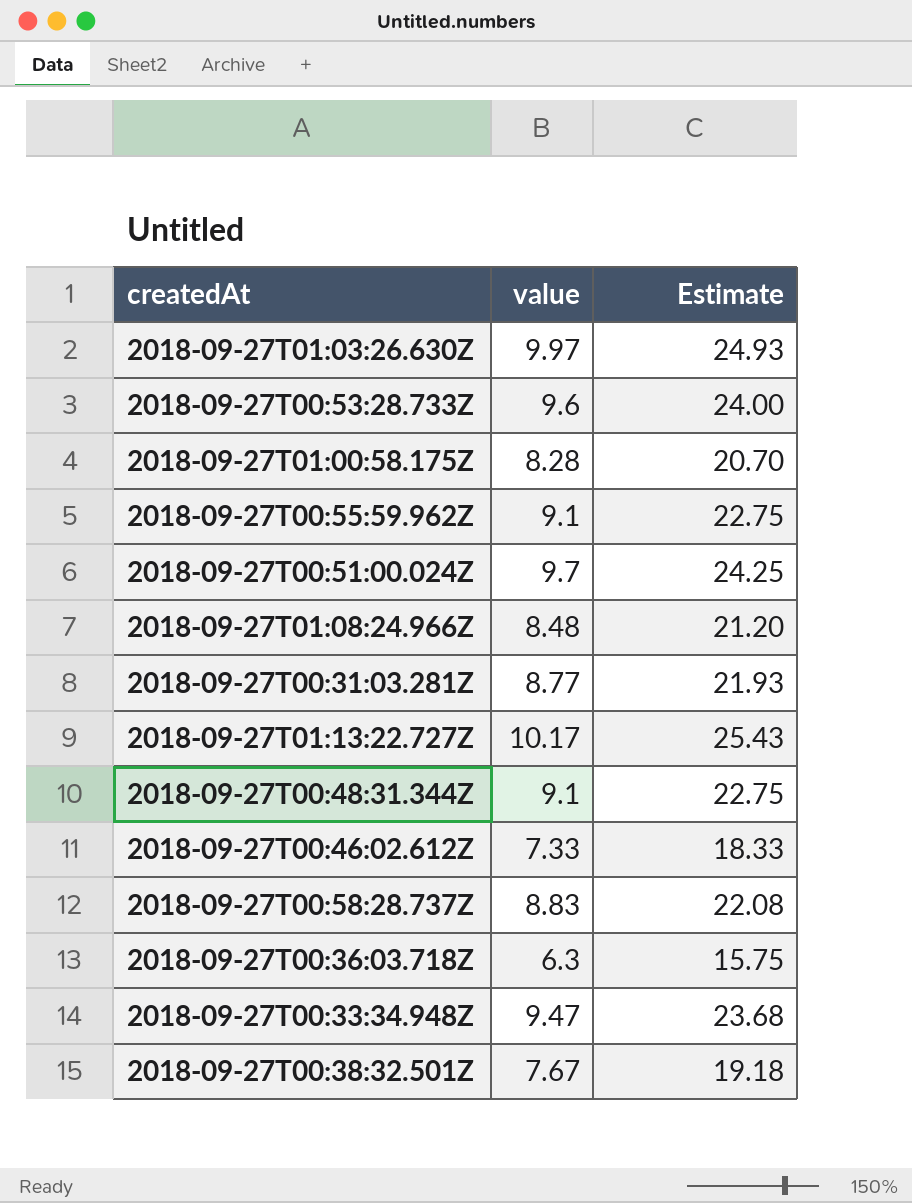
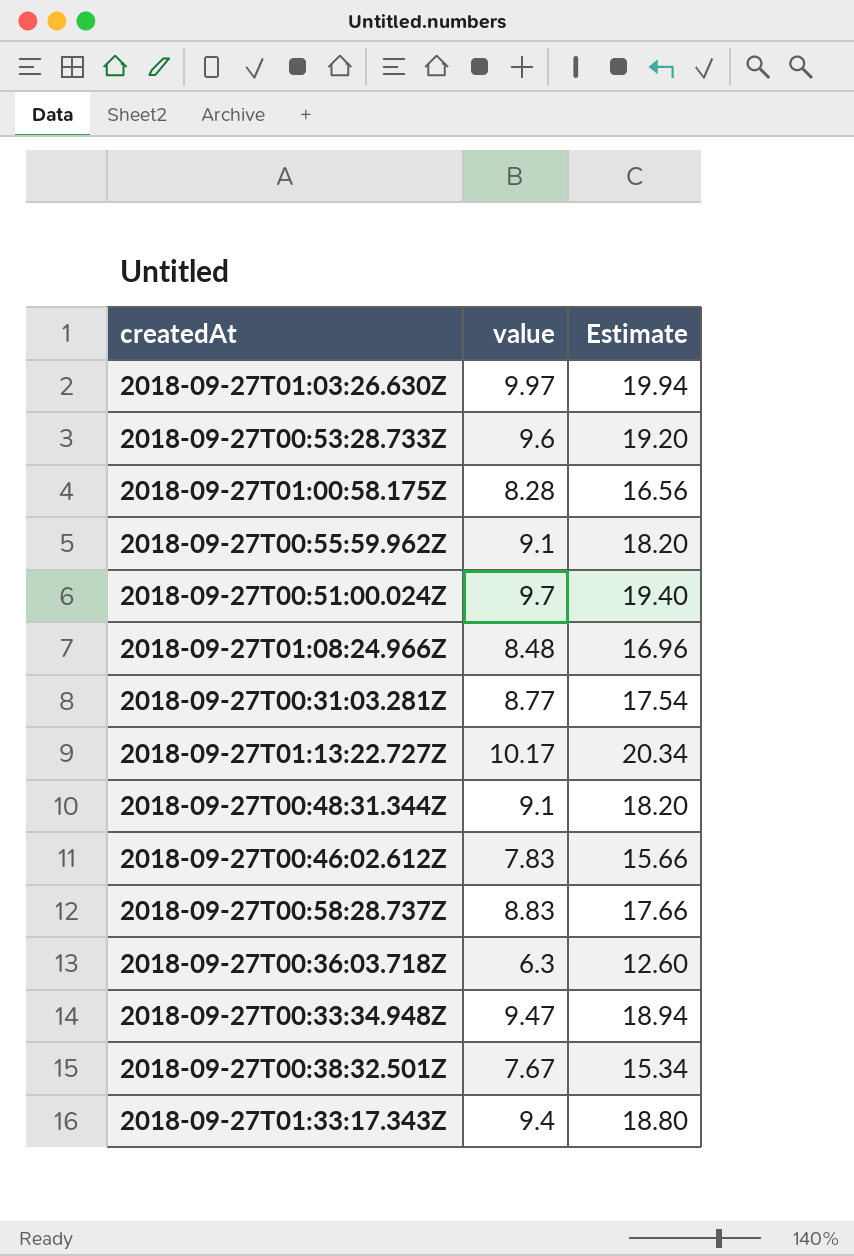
column Estimate | formula: [value] * 2.5 -> [value] * 2
2018-09-27T00:46:02.612Z | value: 7.33 -> 7.83
row 2018-09-27T01:33:17.343Z: none -> 9.4 | 18.80

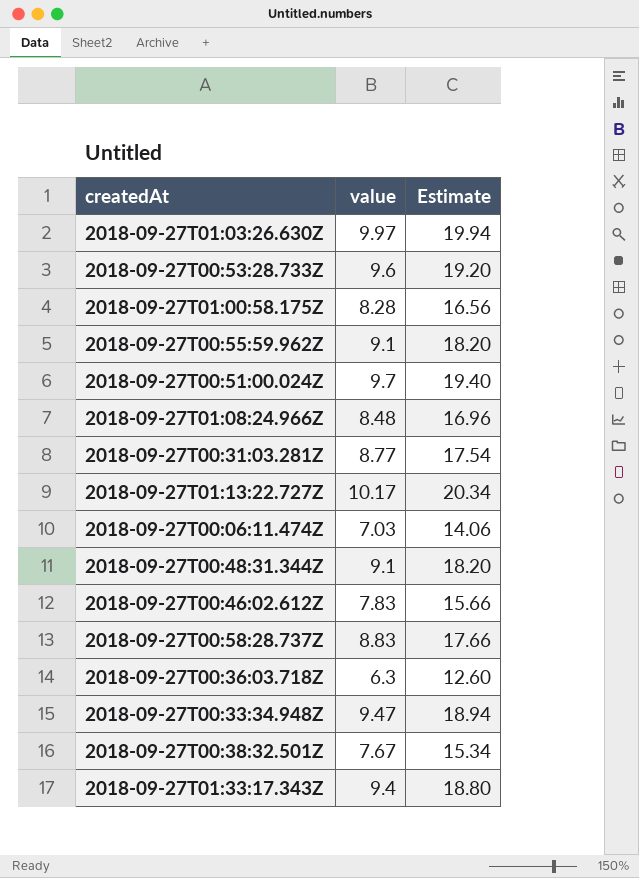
row 2018-09-27T00:06:11.474Z: none -> 7.03 | 14.06

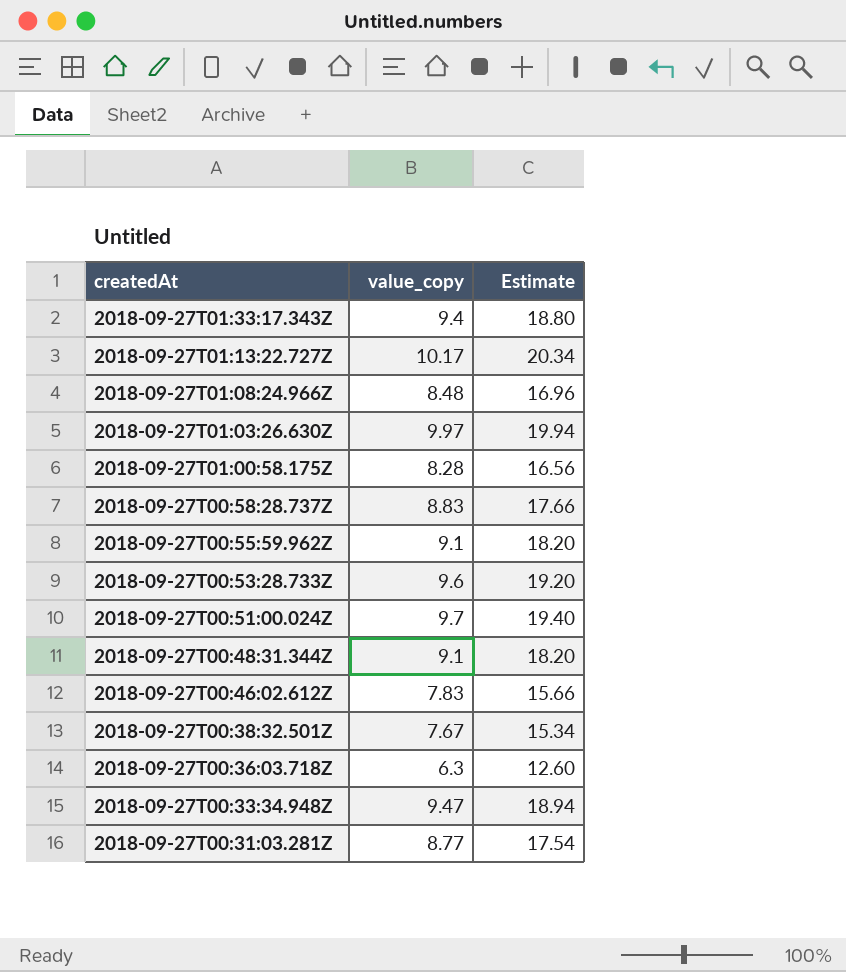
row order: none -> createdAt descending
column name: value -> value_copy
row 2018-09-27T00:06:11.474Z: 7.03 | 14.06 -> none

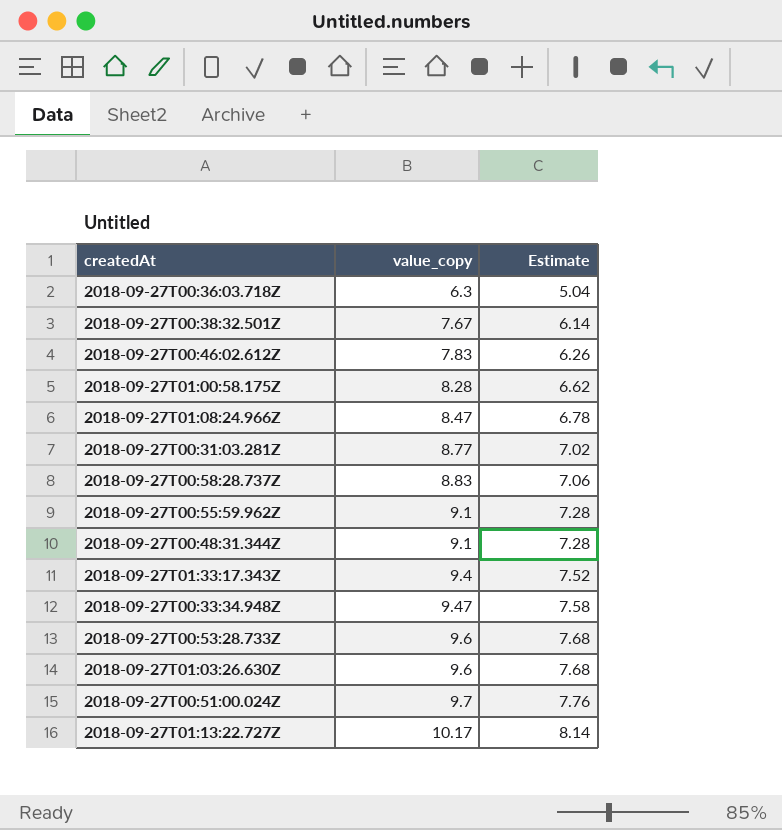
row order: createdAt descending -> value_copy ascending
column Estimate | formula: [value_copy] * 2 -> [value_copy] * 0.8
2018-09-27T01:08:24.966Z | value_copy: 8.48 -> 8.47
2018-09-27T01:03:26.630Z | value_copy: 9.97 -> 9.6

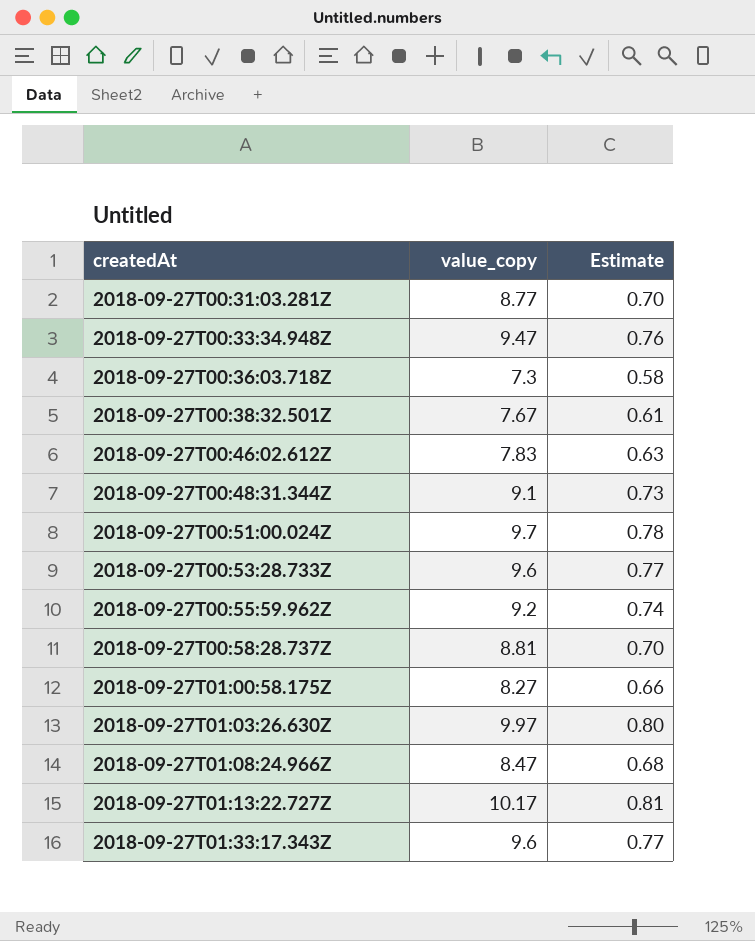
row order: value_copy ascending -> createdAt ascending
column Estimate | formula: [value_copy] * 0.8 -> [value_copy] * 0.08
2018-09-27T00:36:03.718Z | value_copy: 6.3 -> 7.3
2018-09-27T00:55:59.962Z | value_copy: 9.1 -> 9.2
2018-09-27T00:58:28.737Z | value_copy: 8.83 -> 8.81
2018-09-27T01:00:58.175Z | value_copy: 8.28 -> 8.27
2018-09-27T01:03:26.630Z | value_copy: 9.6 -> 9.97
2018-09-27T01:33:17.343Z | value_copy: 9.4 -> 9.6

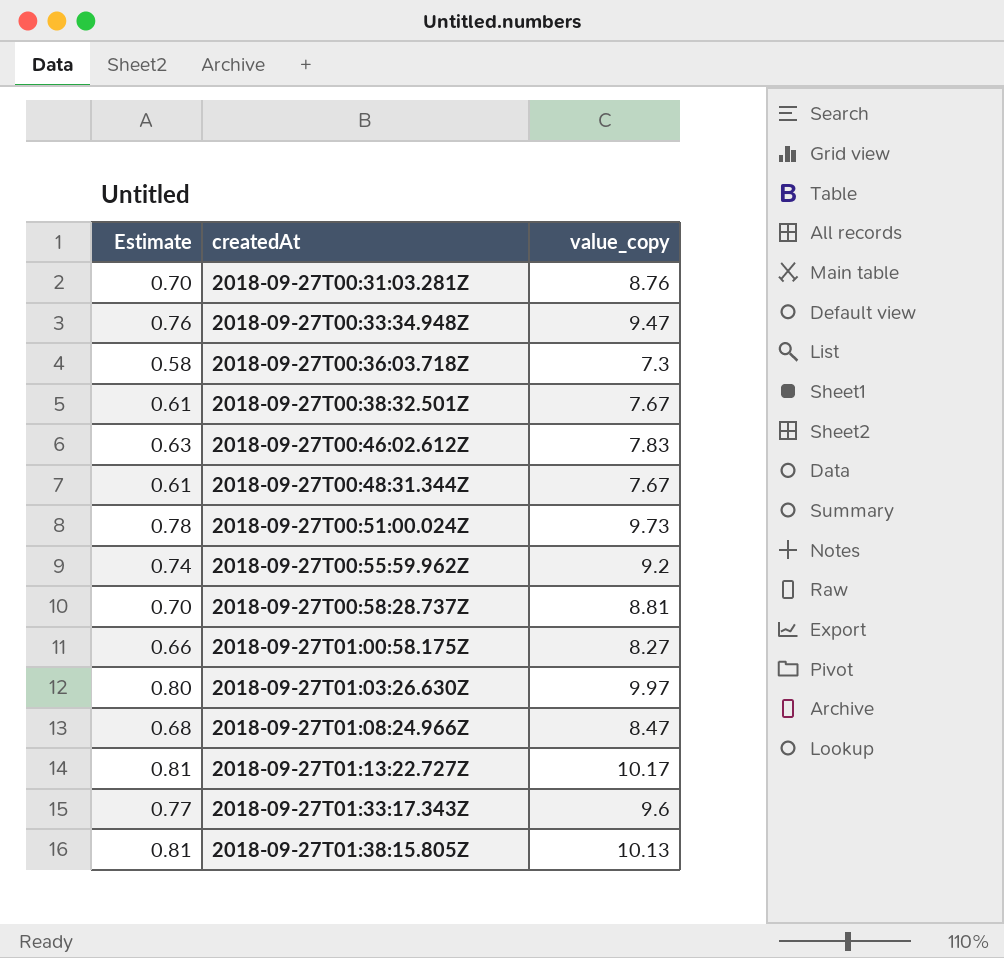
column Estimate | position: 3 -> 1
row 2018-09-27T00:53:28.733Z: 9.6 | 0.77 -> none
2018-09-27T00:31:03.281Z | value_copy: 8.77 -> 8.76
2018-09-27T00:48:31.344Z | Estimate: 0.73 -> 0.61
2018-09-27T00:48:31.344Z | value_copy: 9.1 -> 7.67
2018-09-27T00:51:00.024Z | value_copy: 9.7 -> 9.73
row 2018-09-27T01:38:15.805Z: none -> 0.81 | 10.13

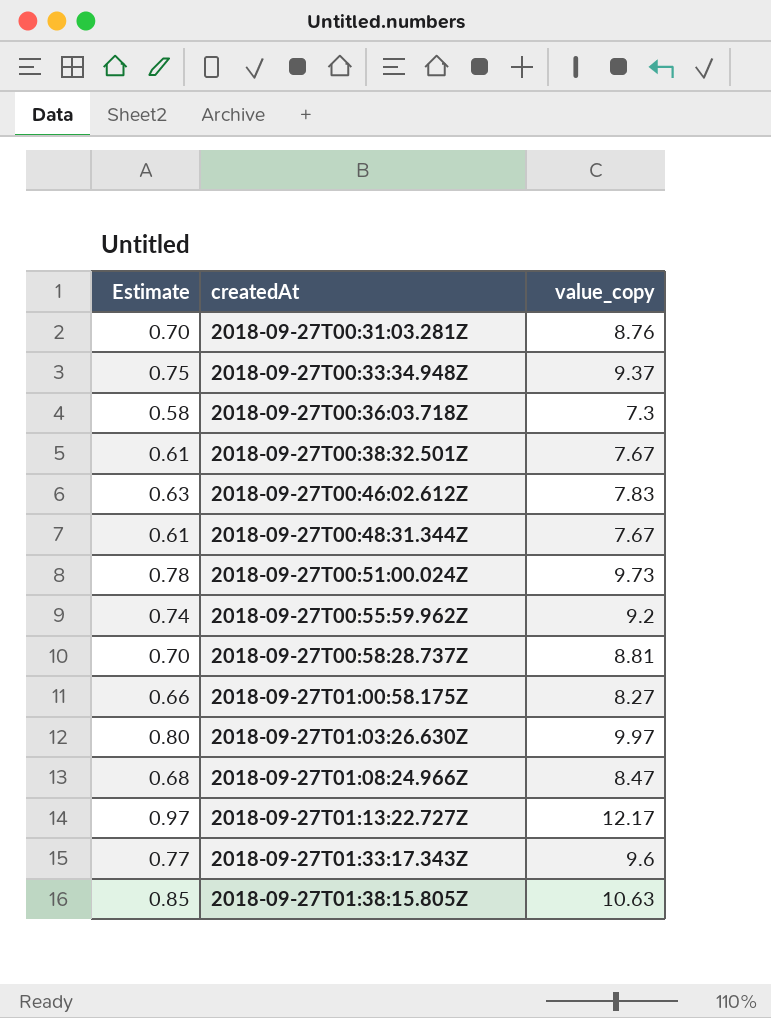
2018-09-27T00:33:34.948Z | Estimate: 0.76 -> 0.75
2018-09-27T00:33:34.948Z | value_copy: 9.47 -> 9.37
2018-09-27T01:13:22.727Z | Estimate: 0.81 -> 0.97
2018-09-27T01:13:22.727Z | value_copy: 10.17 -> 12.17
2018-09-27T01:38:15.805Z | Estimate: 0.81 -> 0.85
2018-09-27T01:38:15.805Z | value_copy: 10.13 -> 10.63

